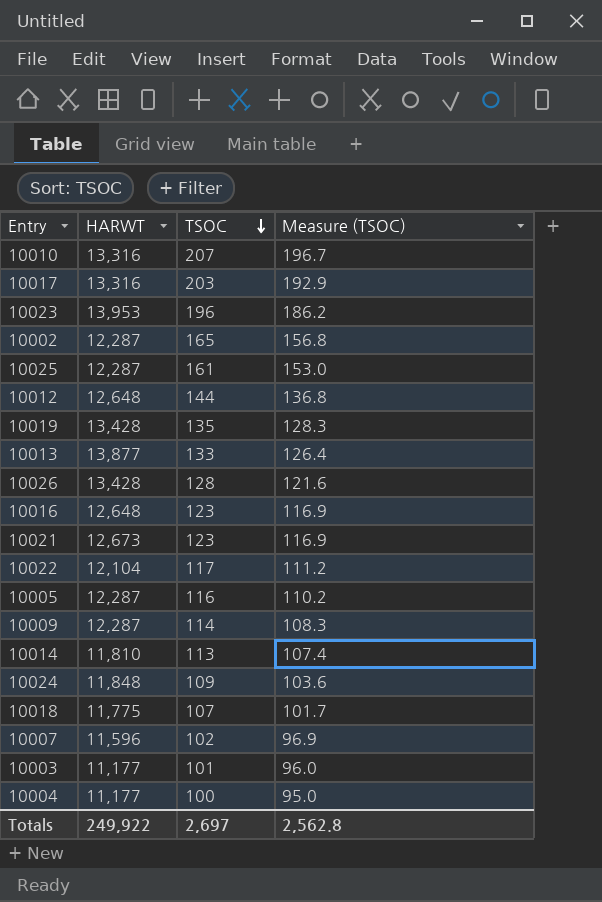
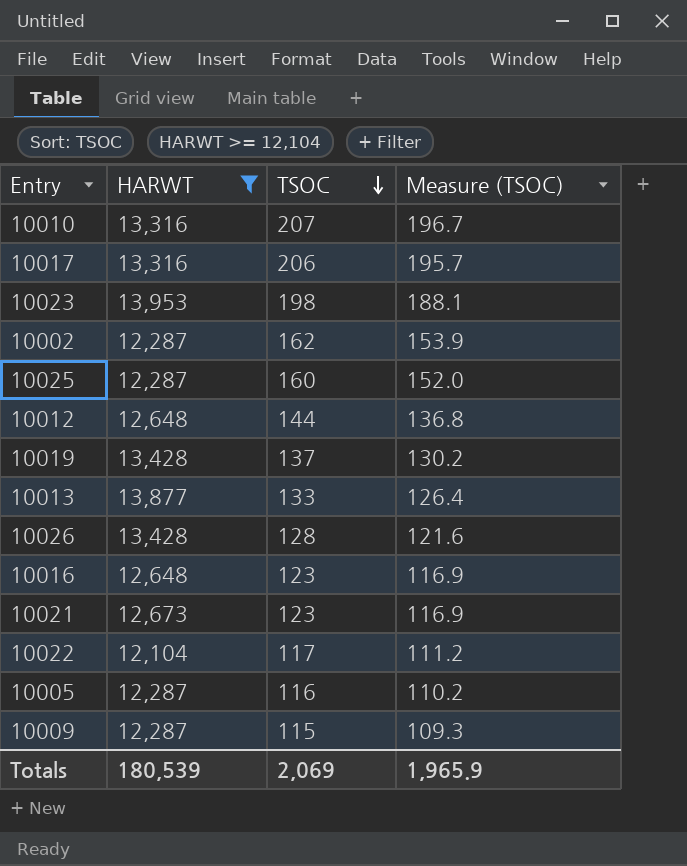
filter: none -> HARWT >= 12,104
10017 | TSOC: 203 -> 206
10017 | Measure (TSOC): 192.9 -> 195.7
10023 | TSOC: 196 -> 198
10023 | Measure (TSOC): 186.2 -> 188.1
10002 | TSOC: 165 -> 162
10002 | Measure (TSOC): 156.8 -> 153.9
10025 | TSOC: 161 -> 160
10025 | Measure (TSOC): 153.0 -> 152.0
10019 | TSOC: 135 -> 137
10019 | Measure (TSOC): 128.3 -> 130.2
10009 | TSOC: 114 -> 115
10009 | Measure (TSOC): 108.3 -> 109.3
Totals | HARWT: 249,922 -> 180,539
Totals | TSOC: 2,697 -> 2,069
Totals | Measure (TSOC): 2,562.8 -> 1,965.9

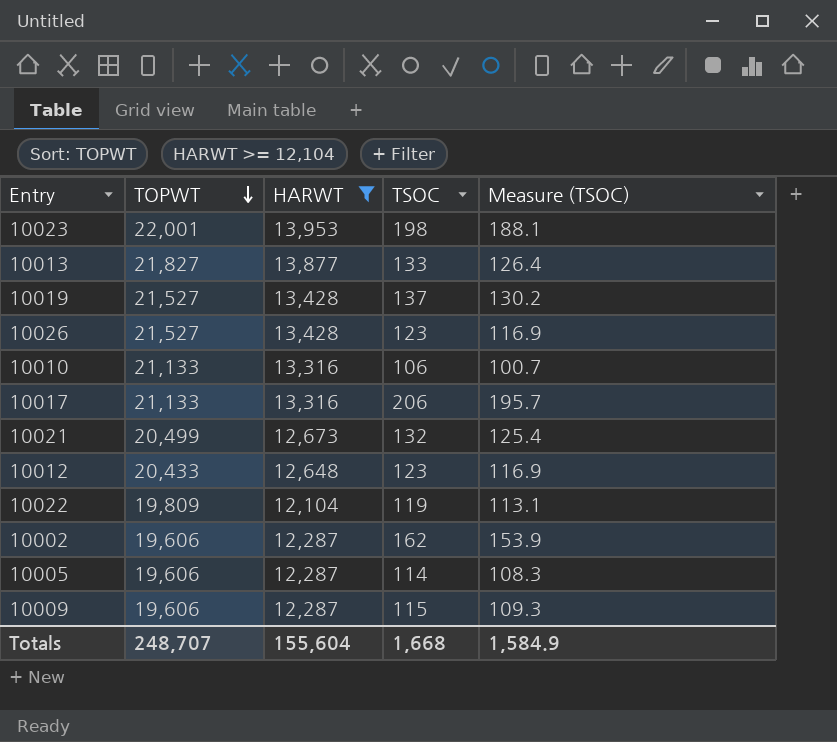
row order: TSOC descending -> TOPWT descending
column TOPWT | position: none -> 2
row 10025: 12,287 | 160 | 152.0 -> none
row 10016: 12,648 | 123 | 116.9 -> none
10026 | TSOC: 128 -> 123
10026 | Measure (TSOC): 121.6 -> 116.9
10010 | TSOC: 207 -> 106
10010 | Measure (TSOC): 196.7 -> 100.7
10021 | TSOC: 123 -> 132
10021 | Measure (TSOC): 116.9 -> 125.4
10012 | TSOC: 144 -> 123
10012 | Measure (TSOC): 136.8 -> 116.9
10022 | TSOC: 117 -> 119
10022 | Measure (TSOC): 111.2 -> 113.1
10005 | TSOC: 116 -> 114
10005 | Measure (TSOC): 110.2 -> 108.3
Totals | HARWT: 180,539 -> 155,604
Totals | TSOC: 2,069 -> 1,668
Totals | Measure (TSOC): 1,965.9 -> 1,584.9

